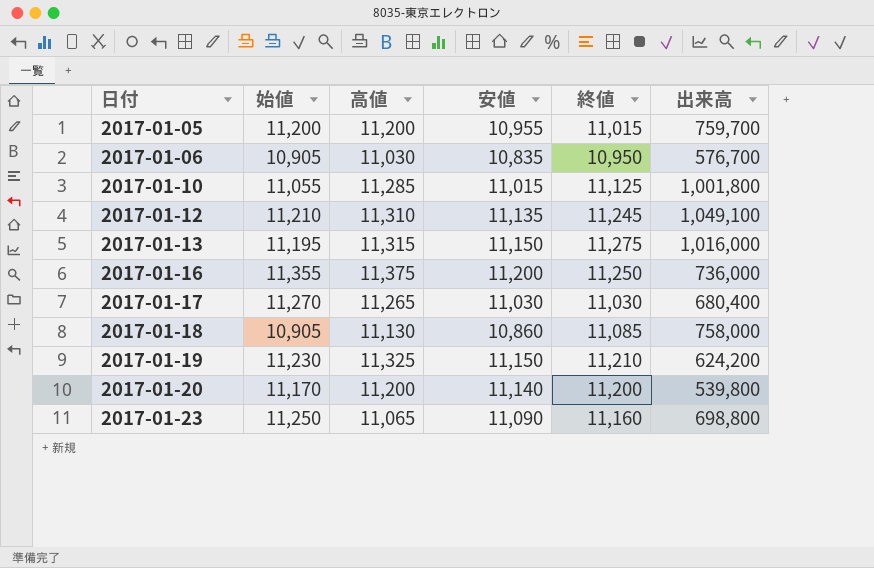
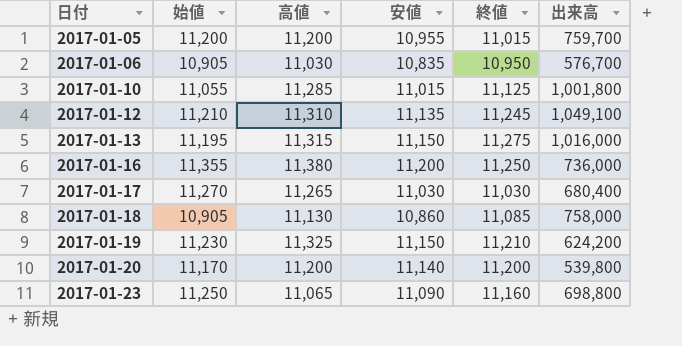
2017-01-16 | 高値: 11,375 -> 11,380

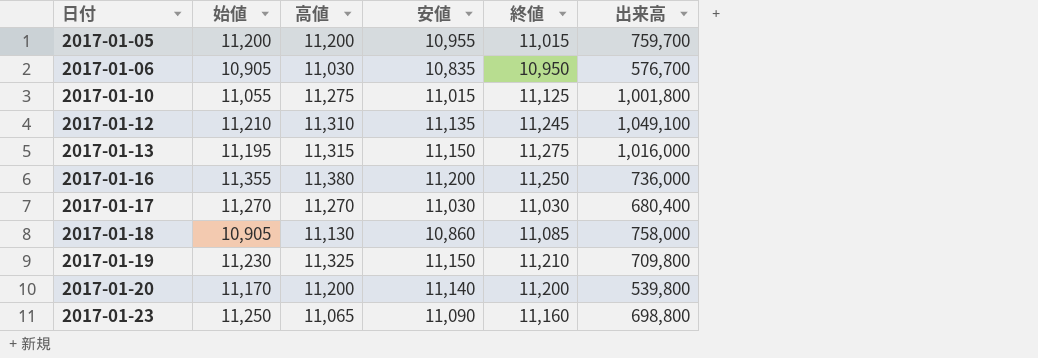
2017-01-10 | 高値: 11,285 -> 11,275
2017-01-17 | 高値: 11,265 -> 11,270
2017-01-19 | 出来高: 624,200 -> 709,800

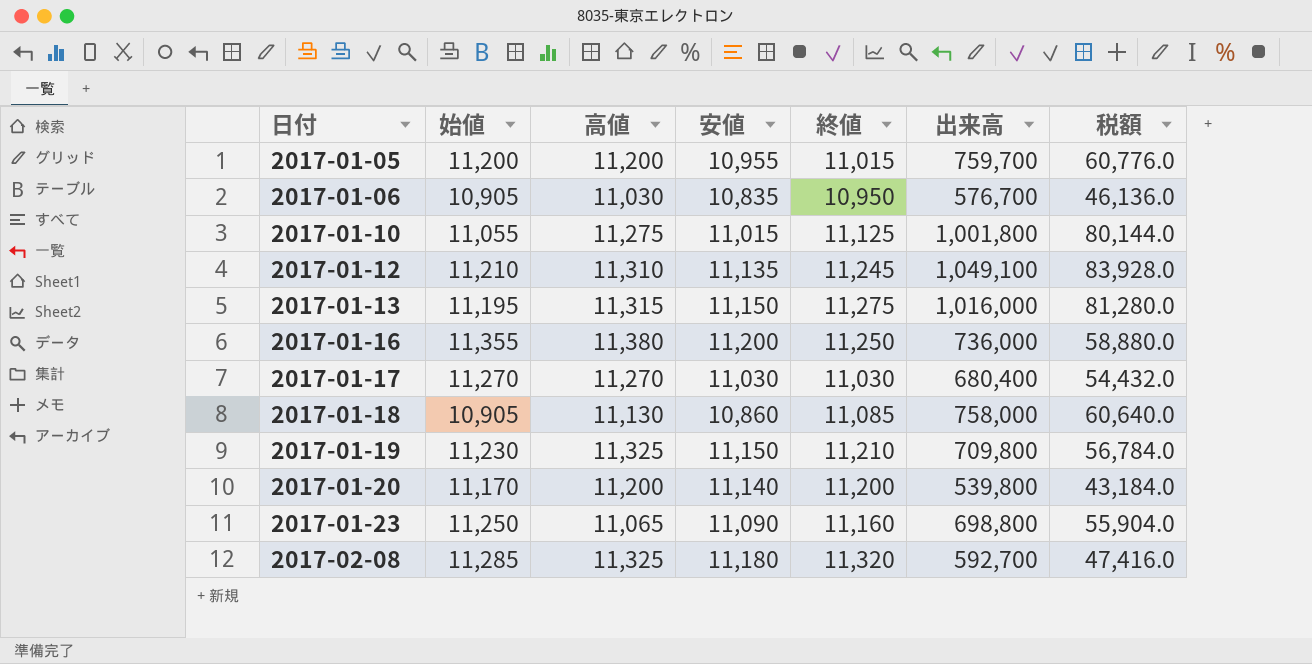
column 税額 | formula: none -> [出来高] * 0.08
row 2017-02-08: none -> 11,285 | 11,325 | 11,180 | 11,320 | 592,700 | 47,416.0

